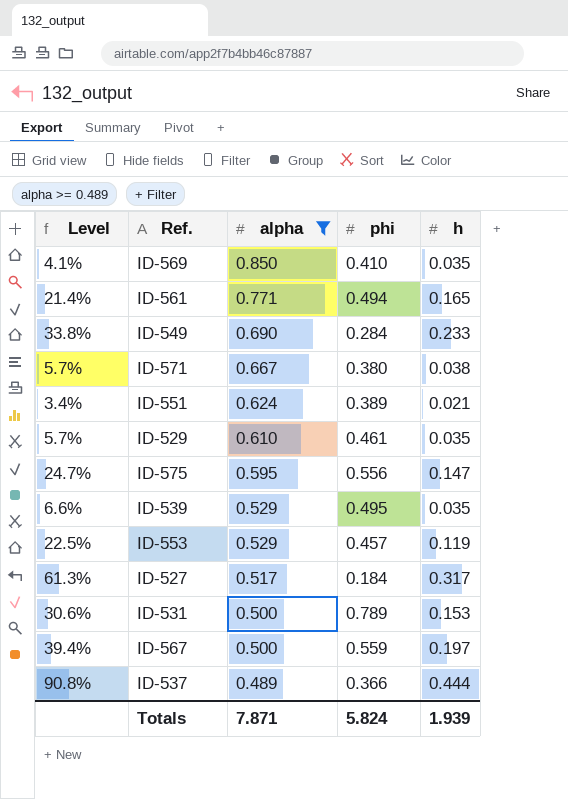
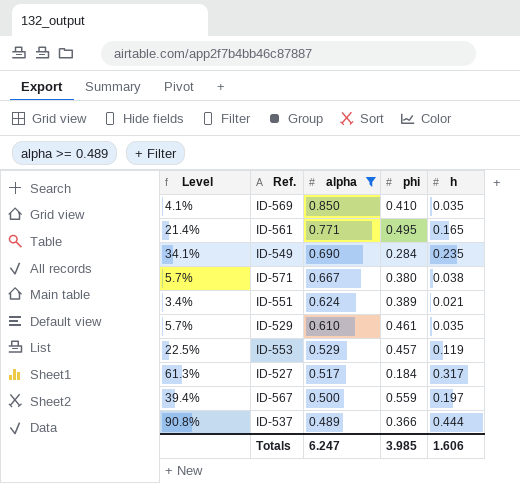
row ID-575: 24.7% | 0.595 | 0.556 | 0.147 -> none
row ID-539: 6.6% | 0.529 | 0.495 | 0.035 -> none
row ID-531: 30.6% | 0.500 | 0.789 | 0.153 -> none
ID-561 | phi: 0.494 -> 0.495
ID-549 | Level: 33.8% -> 34.1%
ID-549 | h: 0.233 -> 0.235
Totals | alpha: 7.871 -> 6.247
Totals | phi: 5.824 -> 3.985
Totals | h: 1.939 -> 1.606

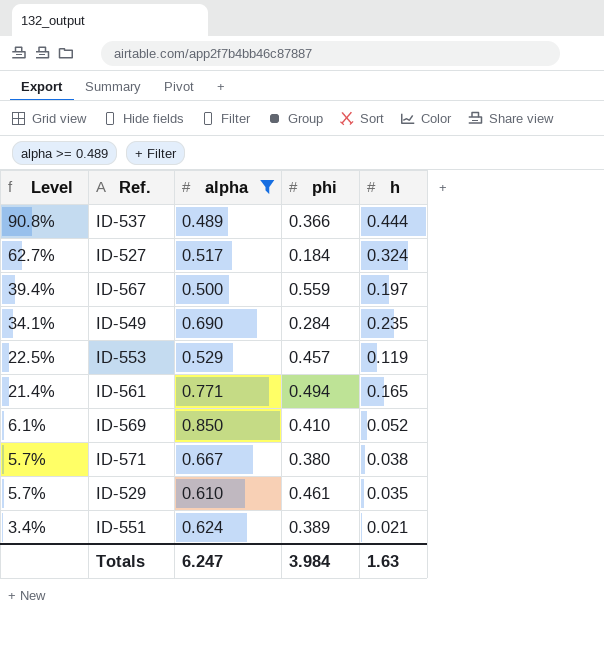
row order: alpha descending -> Level descending
ID-527 | Level: 61.3% -> 62.7%
ID-527 | h: 0.317 -> 0.324
ID-561 | phi: 0.495 -> 0.494
ID-569 | Level: 4.1% -> 6.1%
ID-569 | h: 0.035 -> 0.052
Totals | phi: 3.985 -> 3.984
Totals | h: 1.606 -> 1.63

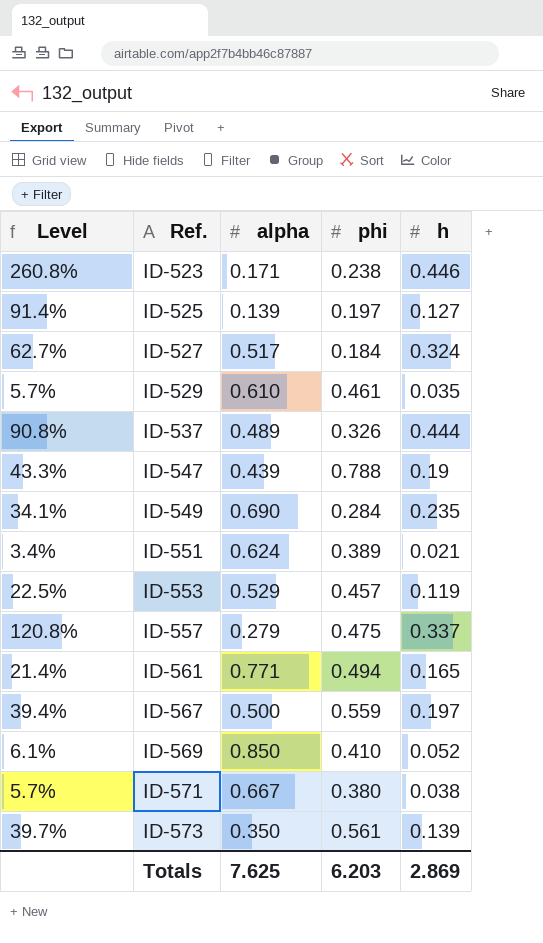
filter: alpha >= 0.489 -> none
row order: Level descending -> Ref. ascending
ID-537 | phi: 0.366 -> 0.326
Totals | alpha: 6.247 -> 7.625
Totals | phi: 3.984 -> 6.203
Totals | h: 1.63 -> 2.869

